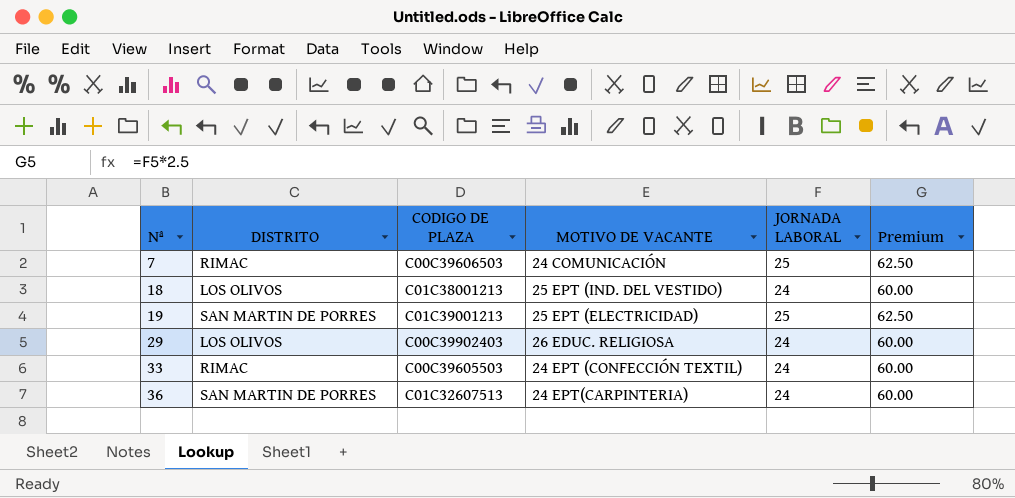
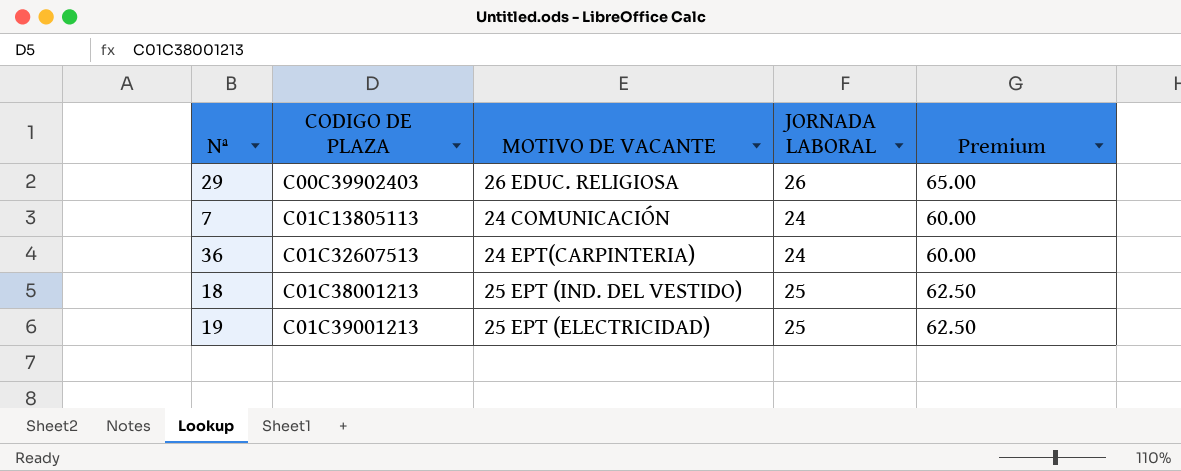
row order: Nª ascending -> CODIGO DE PLAZA ascending
column DISTRITO | position: 2 -> none
row 33: RIMAC | C00C39605503 | 24 EPT (CONFECCIÓN TEXTIL) | 24 | 60.00 -> none
29 | JORNADA LABORAL: 24 -> 26
29 | Premium: 60.00 -> 65.00
7 | CODIGO DE PLAZA: C00C39606503 -> C01C13805113
7 | JORNADA LABORAL: 25 -> 24
7 | Premium: 62.50 -> 60.00
18 | JORNADA LABORAL: 24 -> 25
18 | Premium: 60.00 -> 62.50

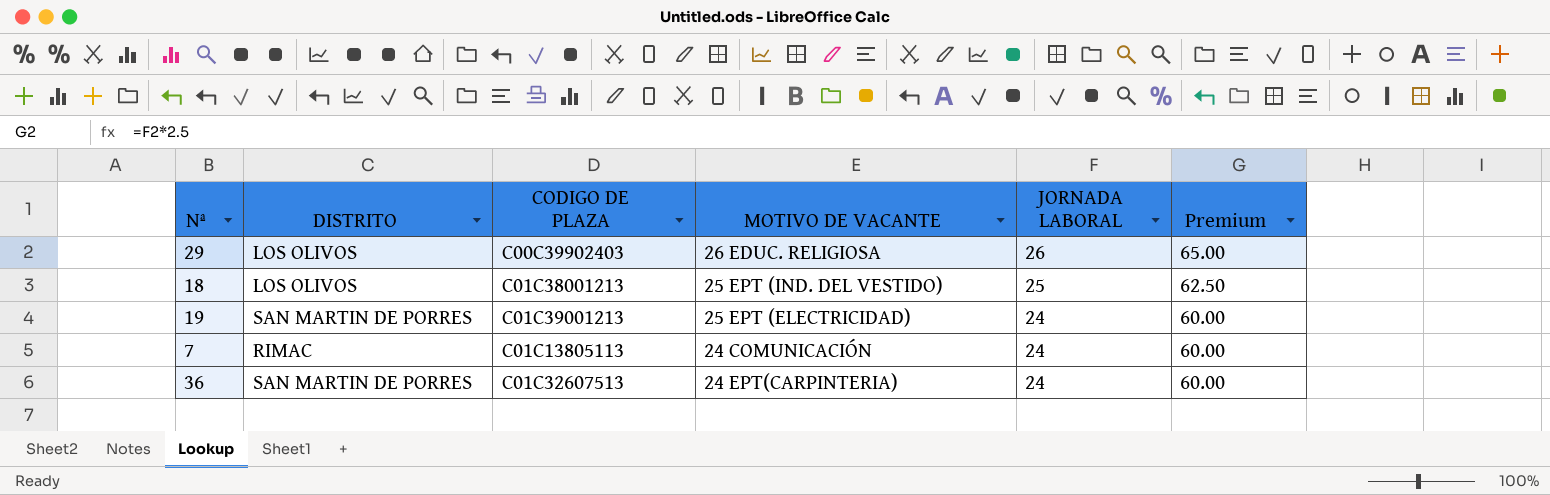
row order: CODIGO DE PLAZA ascending -> JORNADA LABORAL descending
column DISTRITO | position: none -> 2
19 | JORNADA LABORAL: 25 -> 24
19 | Premium: 62.50 -> 60.00

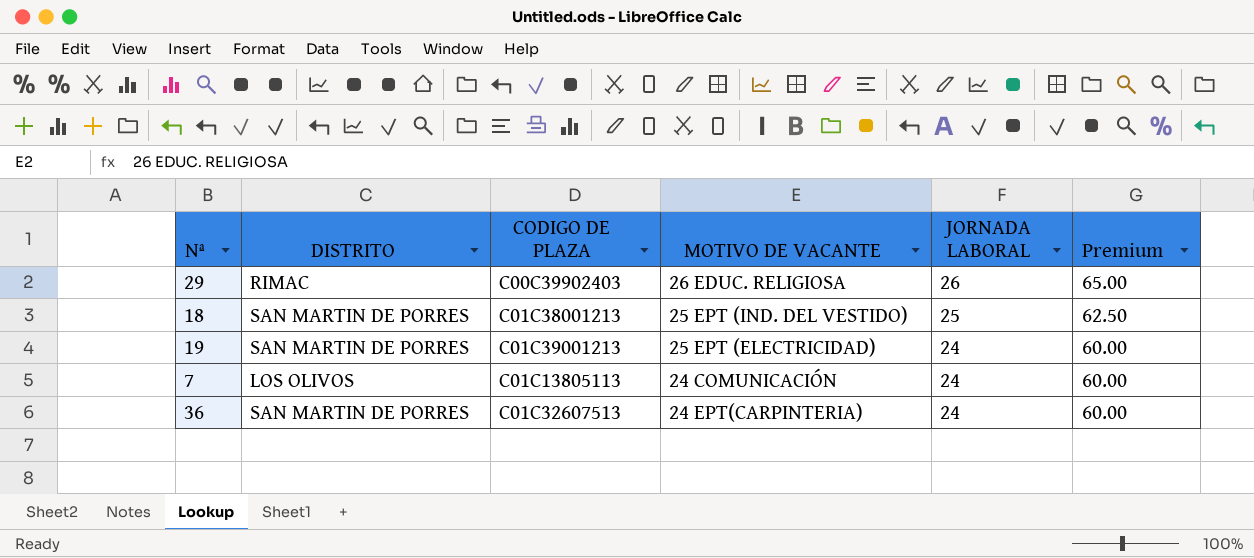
29 | DISTRITO: LOS OLIVOS -> RIMAC
18 | DISTRITO: LOS OLIVOS -> SAN MARTIN DE PORRES
7 | DISTRITO: RIMAC -> LOS OLIVOS

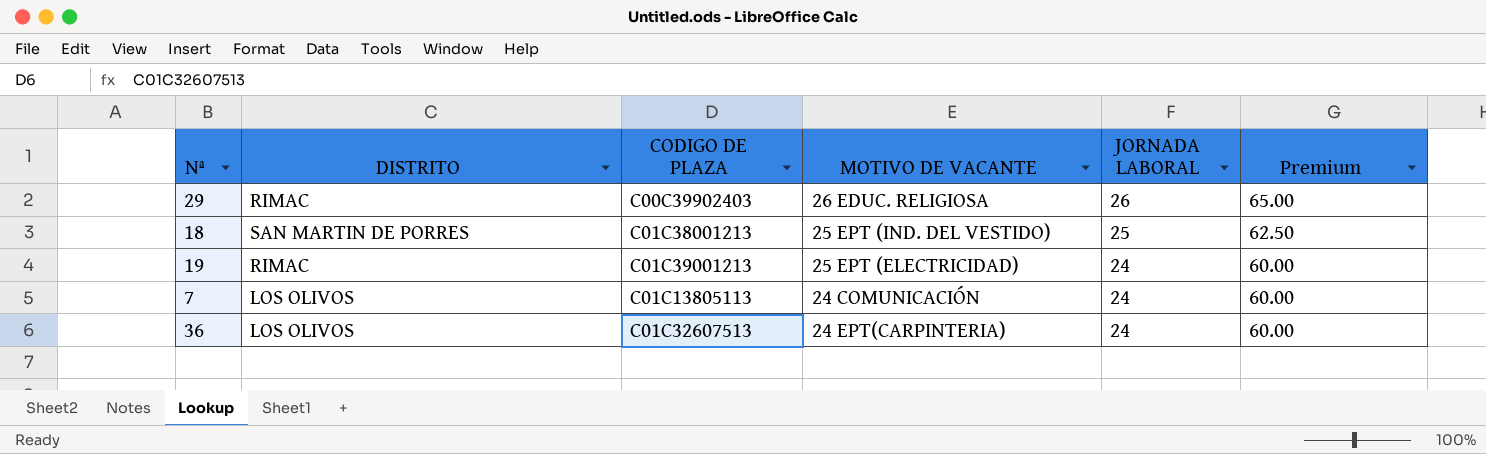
19 | DISTRITO: SAN MARTIN DE PORRES -> RIMAC
36 | DISTRITO: SAN MARTIN DE PORRES -> LOS OLIVOS

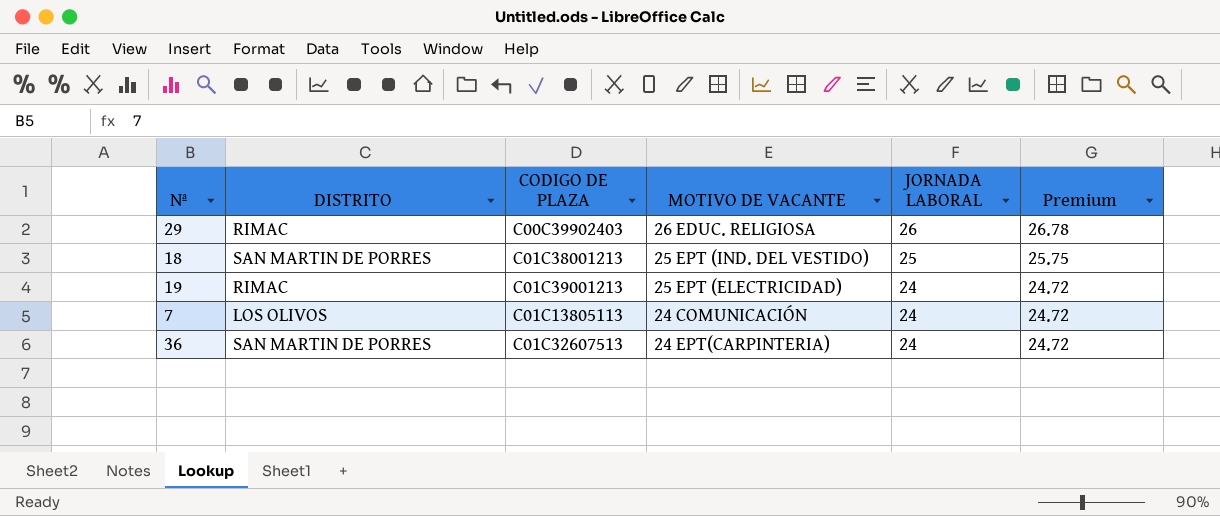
column Premium | formula: [JORNADA LABORAL] * 2.5 -> [JORNADA LABORAL] * 1.03
36 | DISTRITO: LOS OLIVOS -> SAN MARTIN DE PORRES

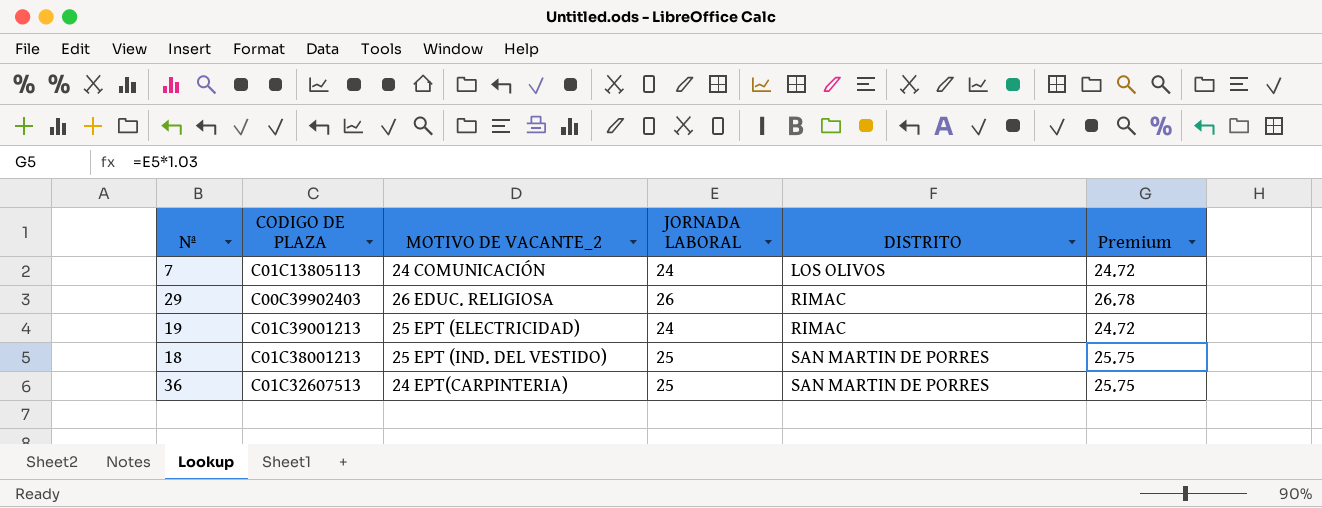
row order: JORNADA LABORAL descending -> DISTRITO ascending
column name: MOTIVO DE VACANTE -> MOTIVO DE VACANTE_2
column DISTRITO | position: 2 -> 5
36 | JORNADA LABORAL: 24 -> 25
36 | Premium: 24.72 -> 25.75

